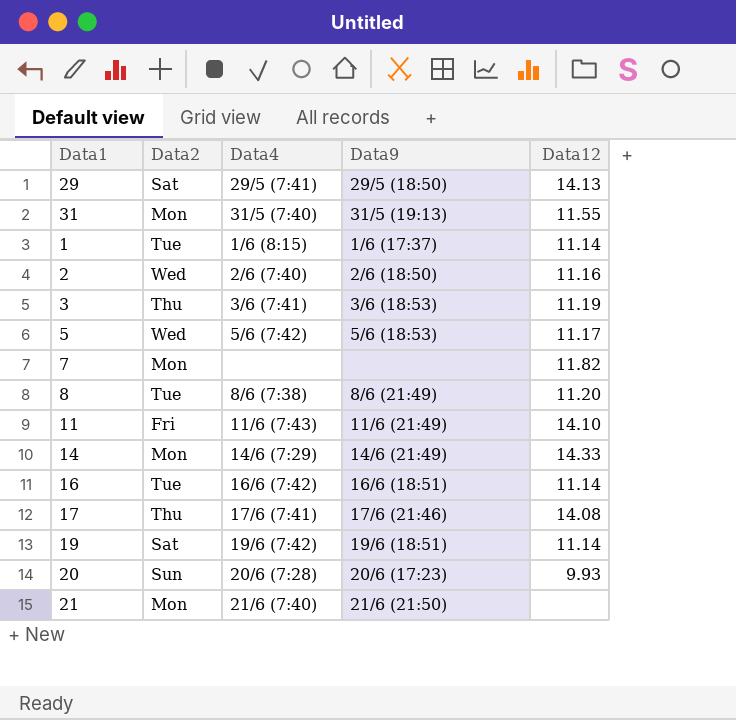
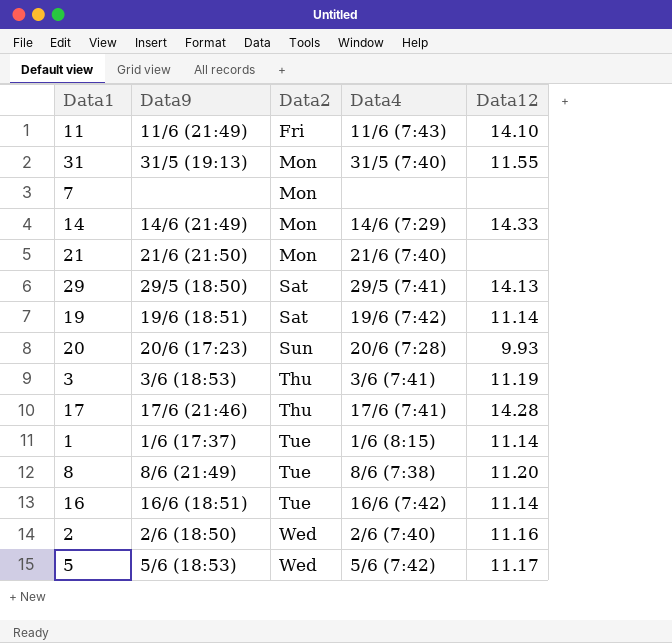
row order: none -> Data2 ascending
column Data9 | position: 4 -> 2
7 | Data12: 11.82 -> none
17 | Data12: 14.08 -> 14.28

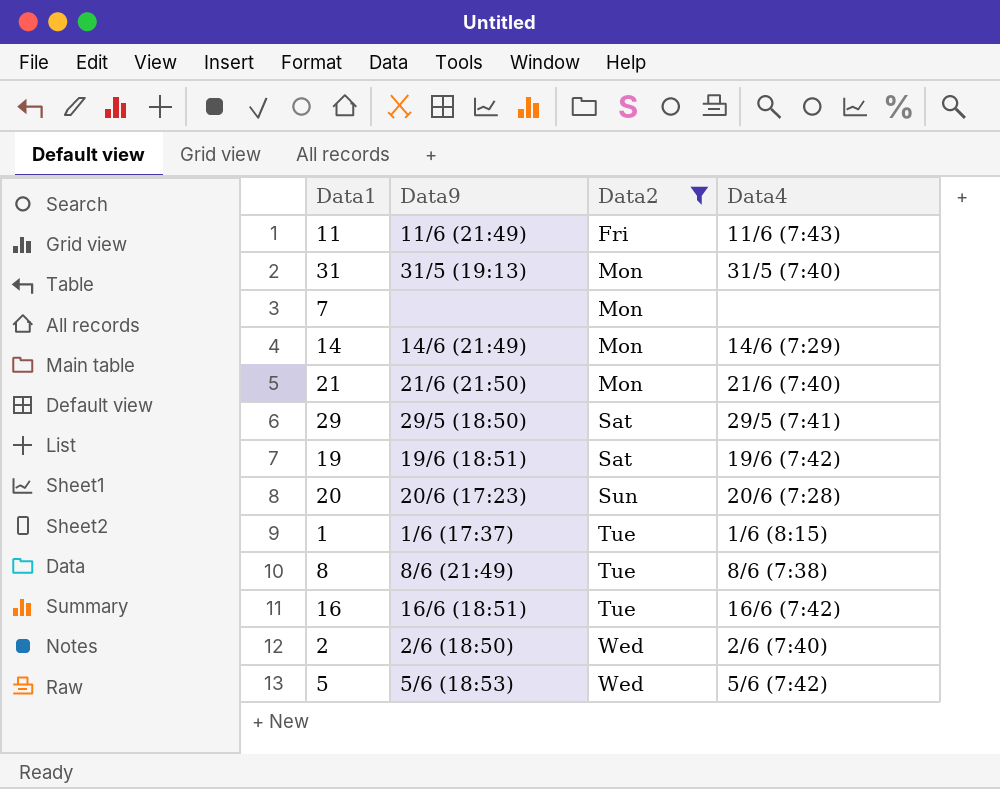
filter: none -> Data2 != Thu
column Data12 | position: 5 -> none

